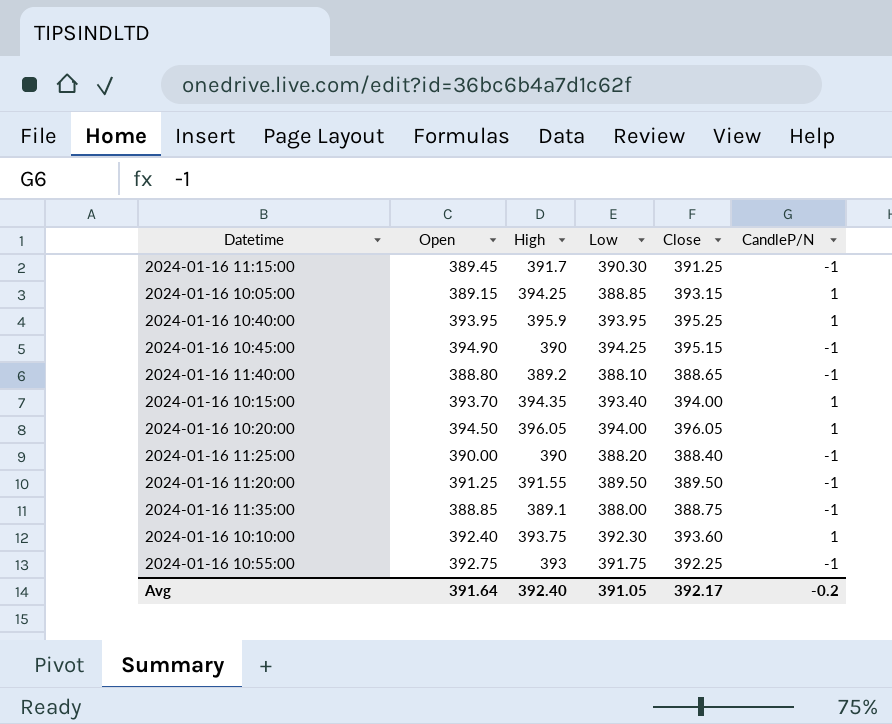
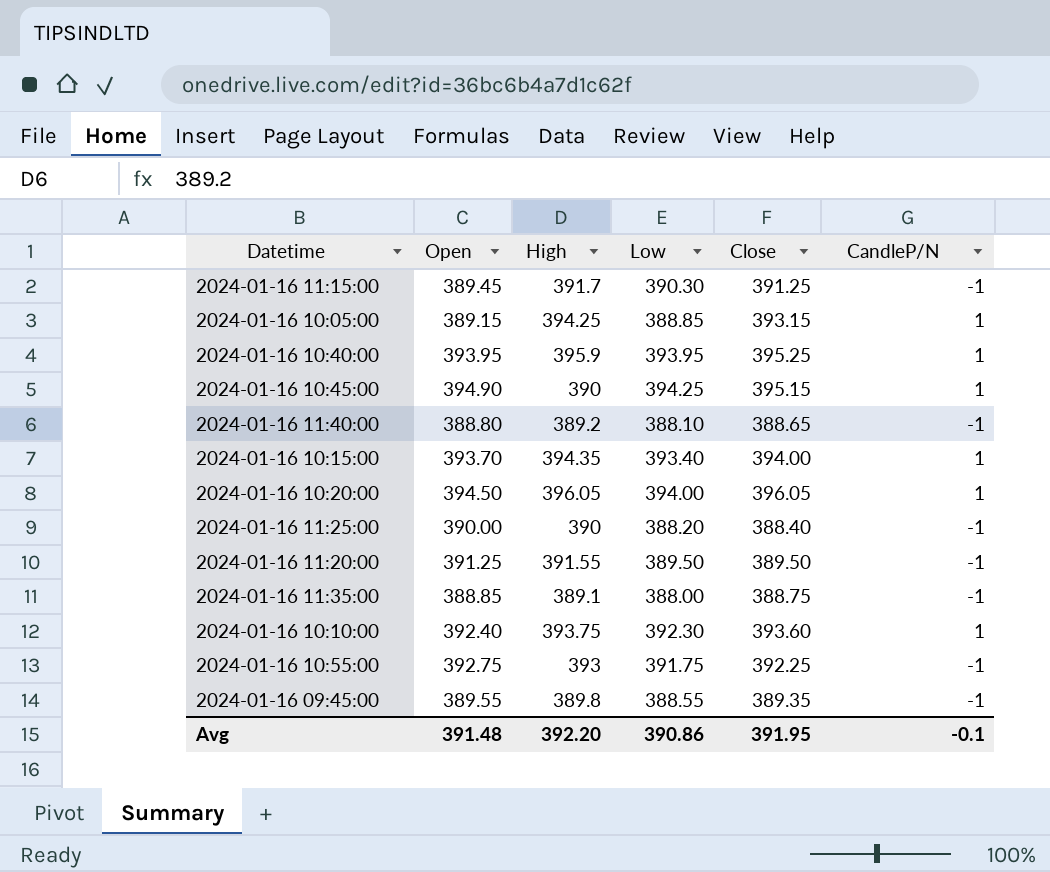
2024-01-16 10:45:00 | CandleP/N: -1 -> 1
row 2024-01-16 09:45:00: none -> 389.55 | 389.8 | 388.55 | 389.35 | -1
Avg | Open: 391.64 -> 391.48
Avg | High: 392.40 -> 392.20
Avg | Low: 391.05 -> 390.86
Avg | Close: 392.17 -> 391.95
Avg | CandleP/N: -0.2 -> -0.1

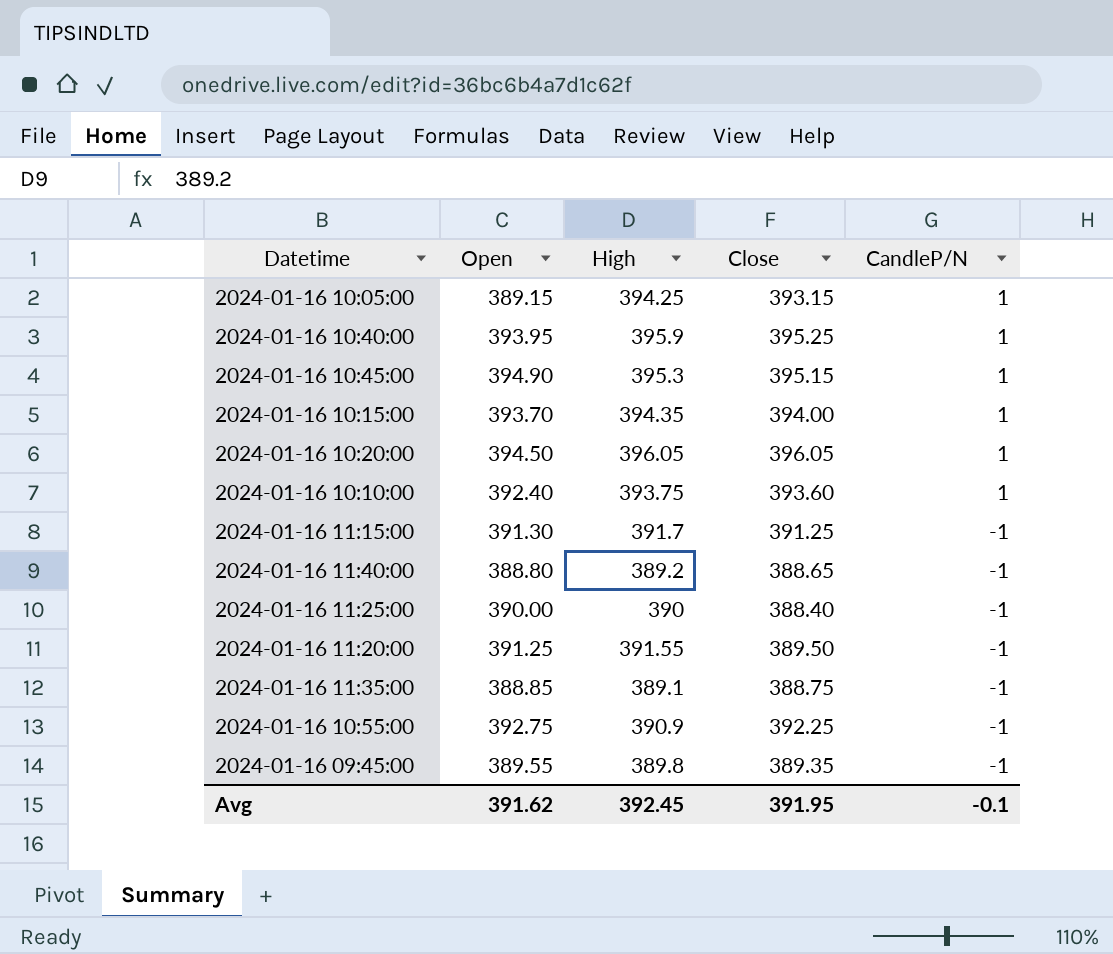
row order: none -> CandleP/N descending
column Low | position: 4 -> none
2024-01-16 10:45:00 | High: 390 -> 395.3
2024-01-16 11:15:00 | Open: 389.45 -> 391.30
2024-01-16 10:55:00 | High: 393 -> 390.9
Avg | Open: 391.48 -> 391.62
Avg | High: 392.20 -> 392.45

